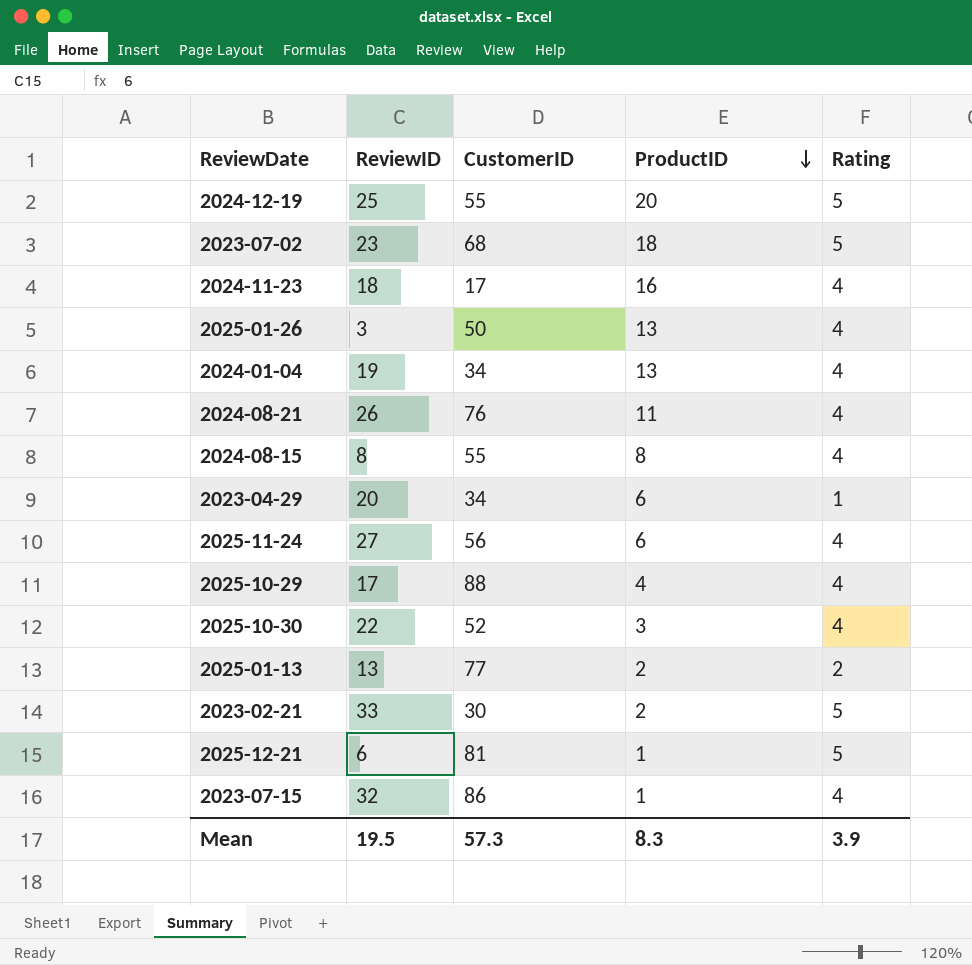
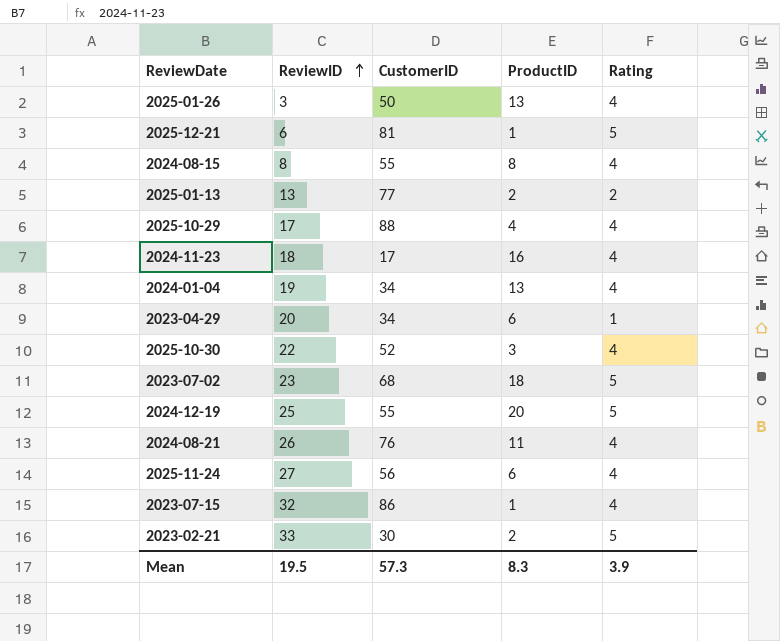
row order: ProductID descending -> ReviewID ascending

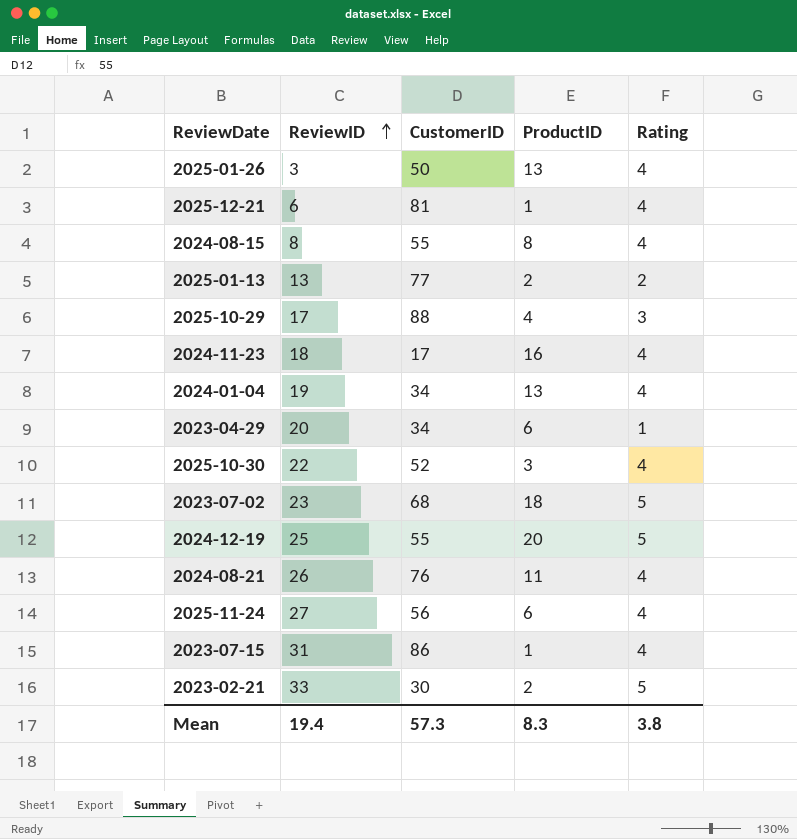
2025-12-21 | Rating: 5 -> 4
2025-10-29 | Rating: 4 -> 3
2023-07-15 | ReviewID: 32 -> 31
Mean | ReviewID: 19.5 -> 19.4
Mean | Rating: 3.9 -> 3.8

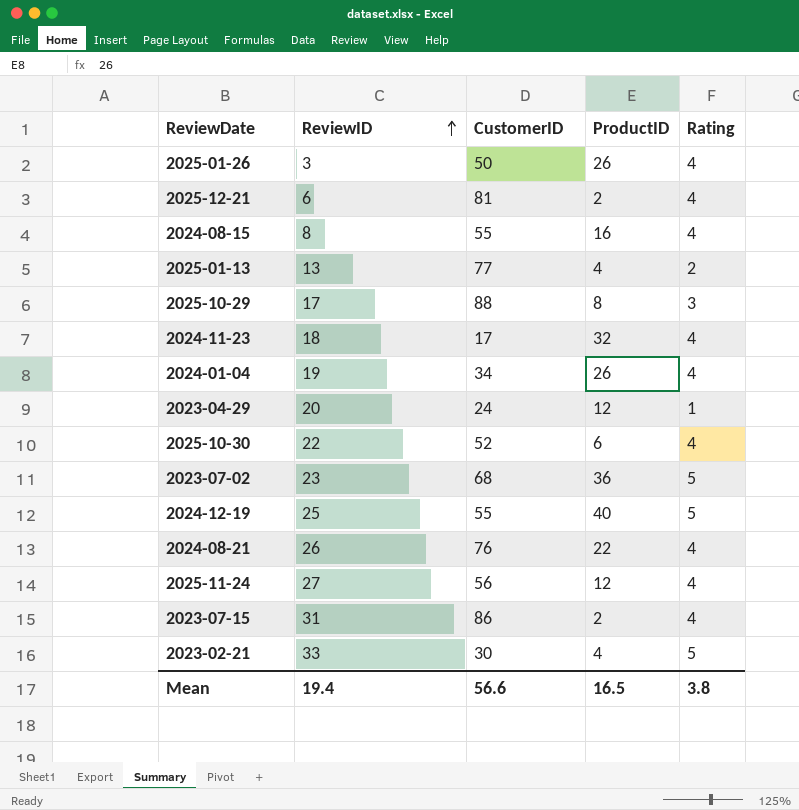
2025-01-26 | ProductID: 13 -> 26
2025-12-21 | ProductID: 1 -> 2
2024-08-15 | ProductID: 8 -> 16
2025-01-13 | ProductID: 2 -> 4
2025-10-29 | ProductID: 4 -> 8
2024-11-23 | ProductID: 16 -> 32
2024-01-04 | ProductID: 13 -> 26
2023-04-29 | CustomerID: 34 -> 24
2023-04-29 | ProductID: 6 -> 12
2025-10-30 | ProductID: 3 -> 6
2023-07-02 | ProductID: 18 -> 36
2024-12-19 | ProductID: 20 -> 40
2024-08-21 | ProductID: 11 -> 22
2025-11-24 | ProductID: 6 -> 12
2023-07-15 | ProductID: 1 -> 2
2023-02-21 | ProductID: 2 -> 4
Mean | CustomerID: 57.3 -> 56.6
Mean | ProductID: 8.3 -> 16.5

